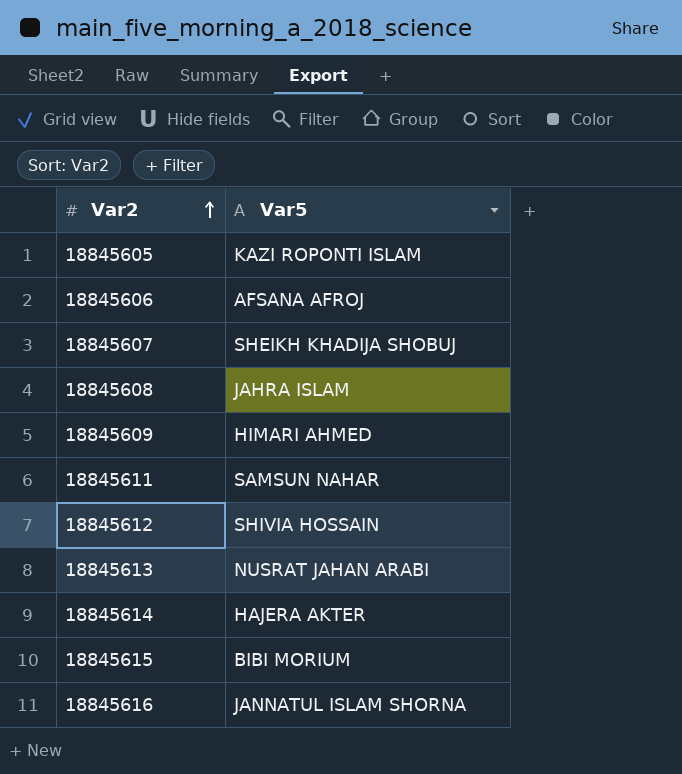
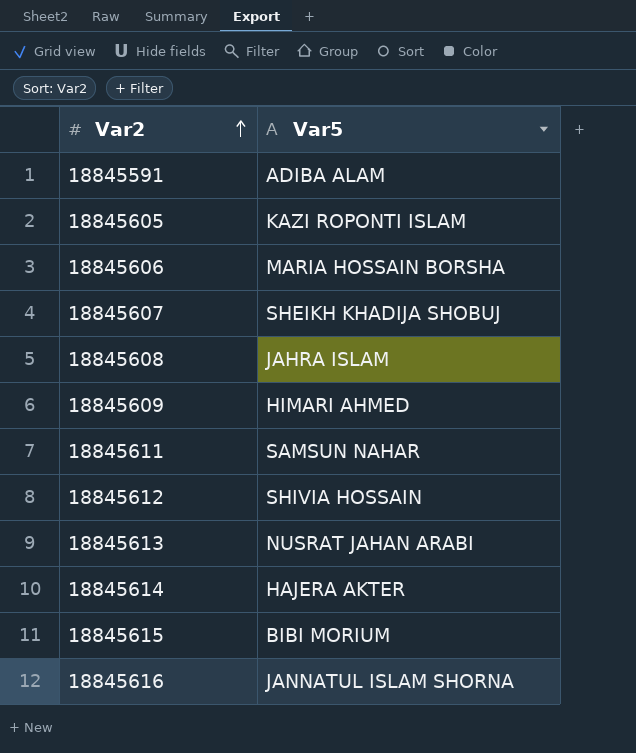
row 18845591: none -> ADIBA ALAM
18845606 | Var5: AFSANA AFROJ -> MARIA HOSSAIN BORSHA

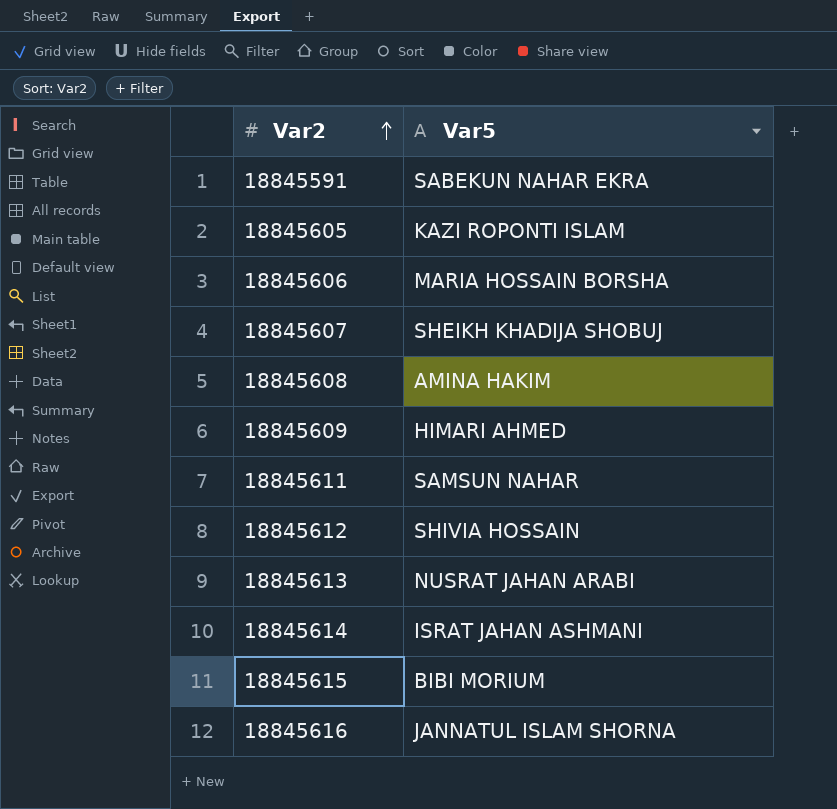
18845591 | Var5: ADIBA ALAM -> SABEKUN NAHAR EKRA
18845608 | Var5: JAHRA ISLAM -> AMINA HAKIM
18845614 | Var5: HAJERA AKTER -> ISRAT JAHAN ASHMANI

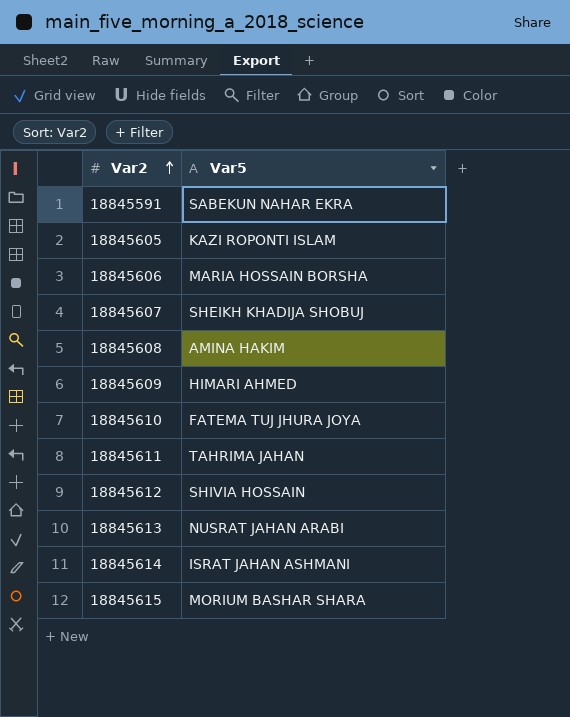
row 18845616: JANNATUL ISLAM SHORNA -> none
row 18845610: none -> FATEMA TUJ JHURA JOYA
18845611 | Var5: SAMSUN NAHAR -> TAHRIMA JAHAN
18845615 | Var5: BIBI MORIUM -> MORIUM BASHAR SHARA

